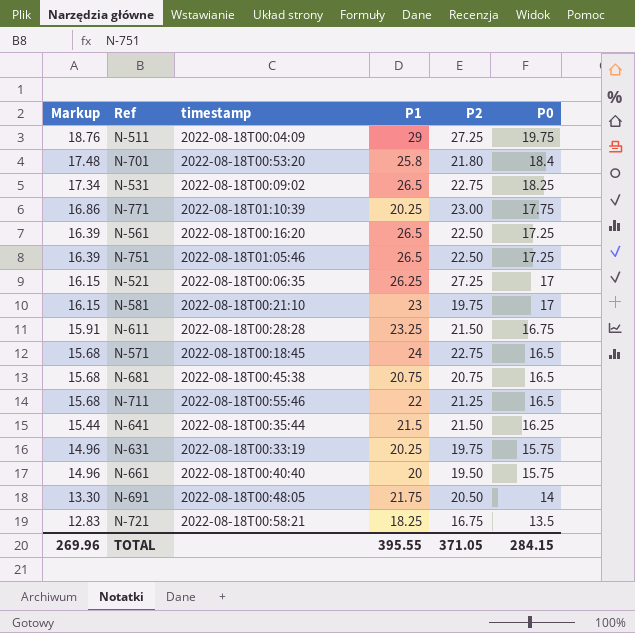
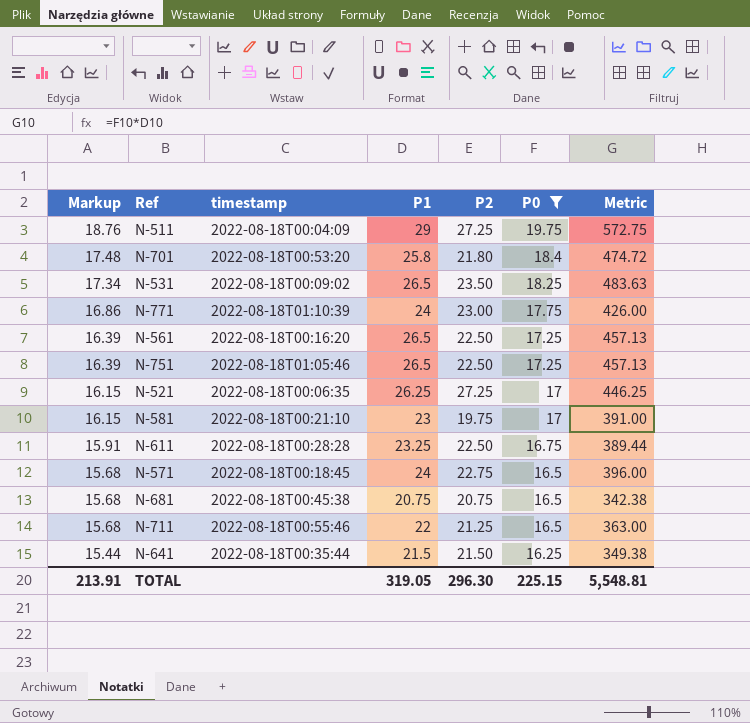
filter: none -> P0 >= 16.25
column Metric | formula: none -> [P1] * [P0]
N-531 | P2: 22.75 -> 23.50
N-771 | P1: 20.25 -> 24
N-611 | P2: 21.50 -> 22.50
TOTAL | Markup: 269.96 -> 213.91
TOTAL | P1: 395.55 -> 319.05
TOTAL | P2: 371.05 -> 296.30
TOTAL | P0: 284.15 -> 225.15

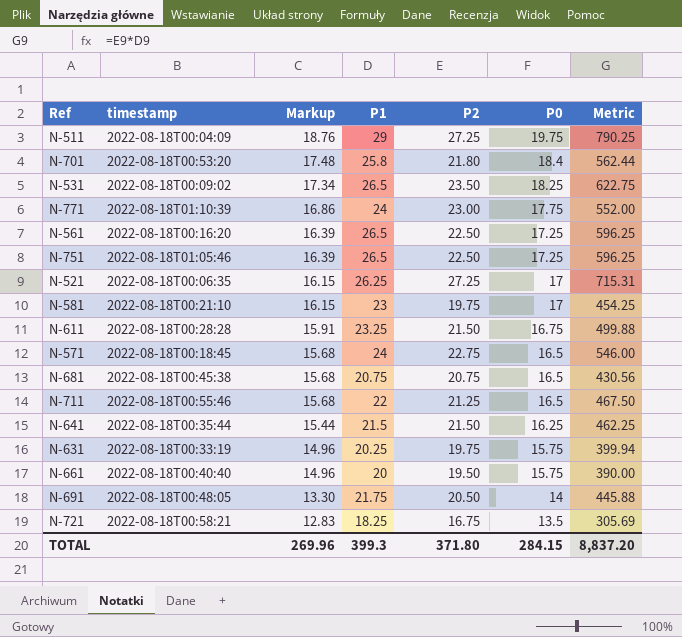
filter: P0 >= 16.25 -> none
column Markup | position: 1 -> 3
column Metric | formula: [P1] * [P0] -> [P1] * [P2]
N-611 | P2: 22.50 -> 21.50
TOTAL | Markup: 213.91 -> 269.96
TOTAL | P1: 319.05 -> 399.3
TOTAL | P2: 296.30 -> 371.80
TOTAL | P0: 225.15 -> 284.15
TOTAL | Metric: 5,548.81 -> 8,837.20

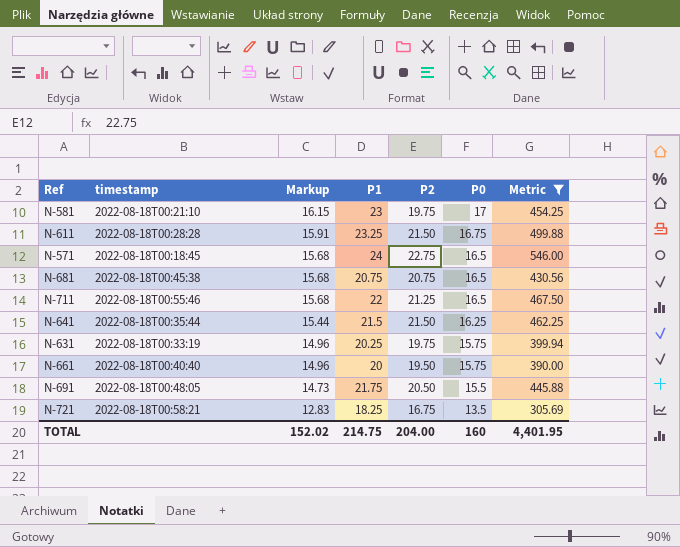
filter: none -> Metric <= 546.00
N-691 | Markup: 13.30 -> 14.73
N-691 | P0: 14 -> 15.5
TOTAL | Markup: 269.96 -> 152.02
TOTAL | P1: 399.3 -> 214.75
TOTAL | P2: 371.80 -> 204.00
TOTAL | P0: 284.15 -> 160
TOTAL | Metric: 8,837.20 -> 4,401.95

